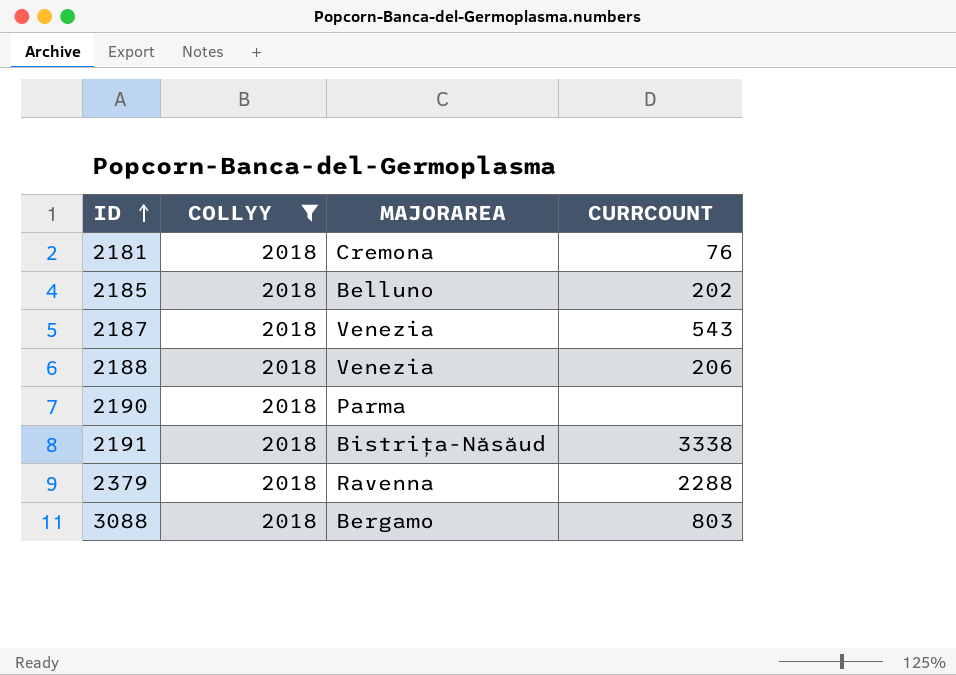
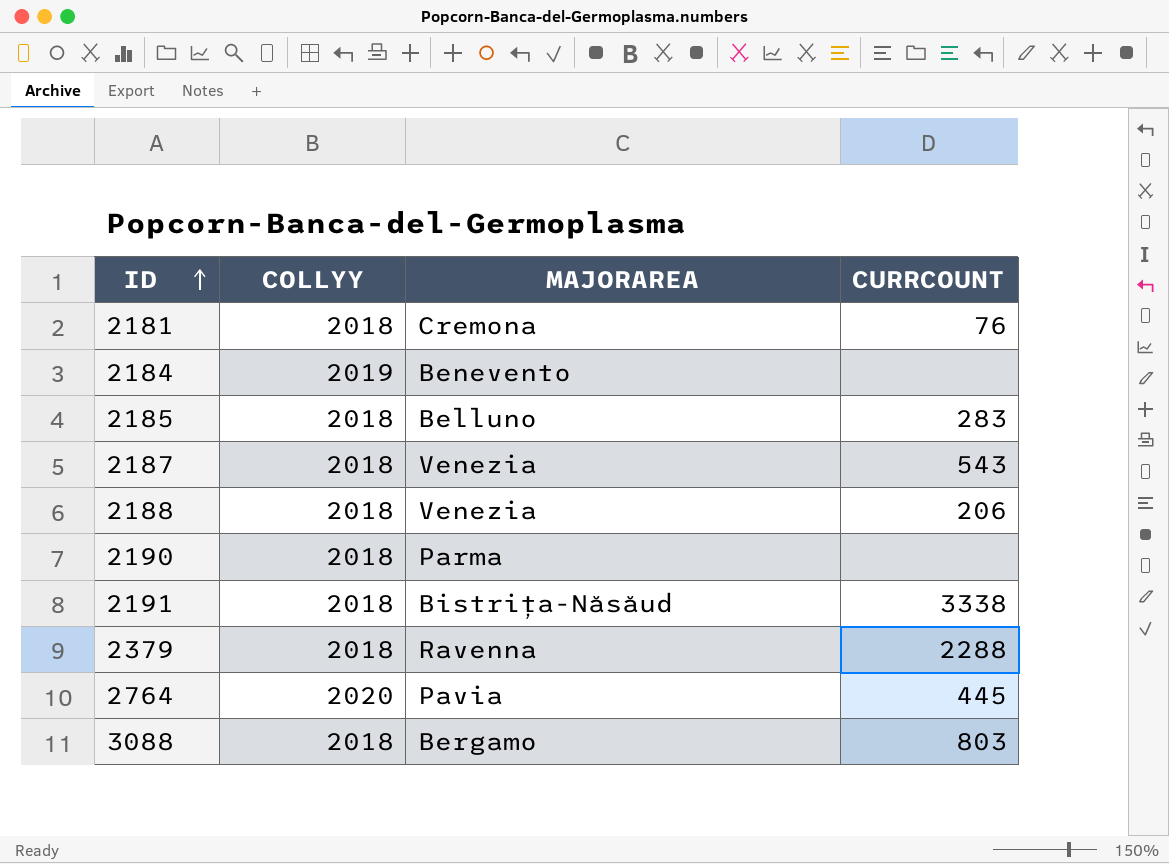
filter: COLLYY = 2018 -> none
2185 | CURRCOUNT: 202 -> 283

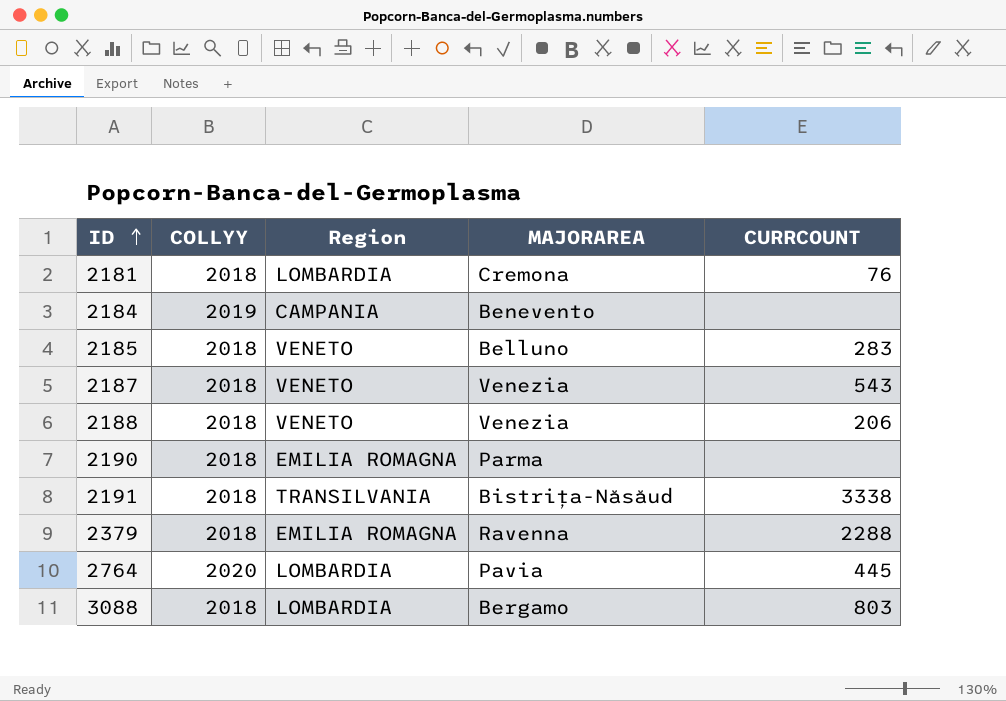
column Region | position: none -> 3

